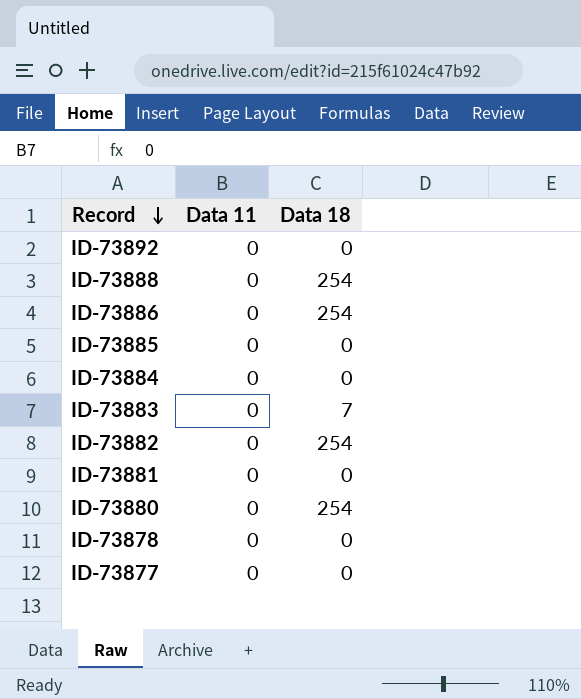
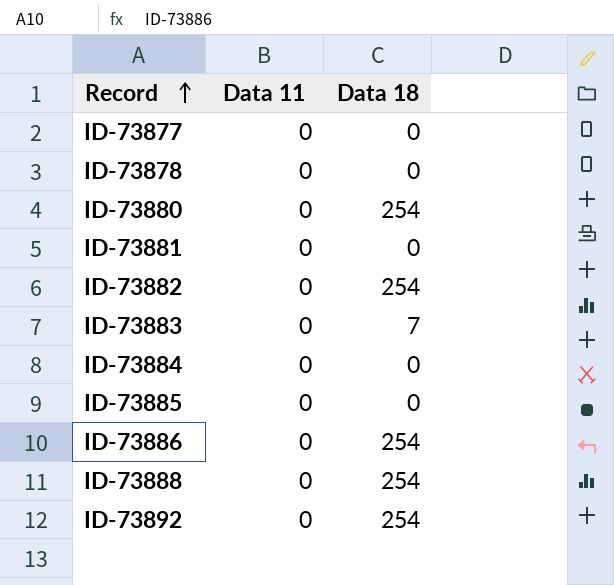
row order: Record descending -> Record ascending
ID-73892 | Data 18: 0 -> 254

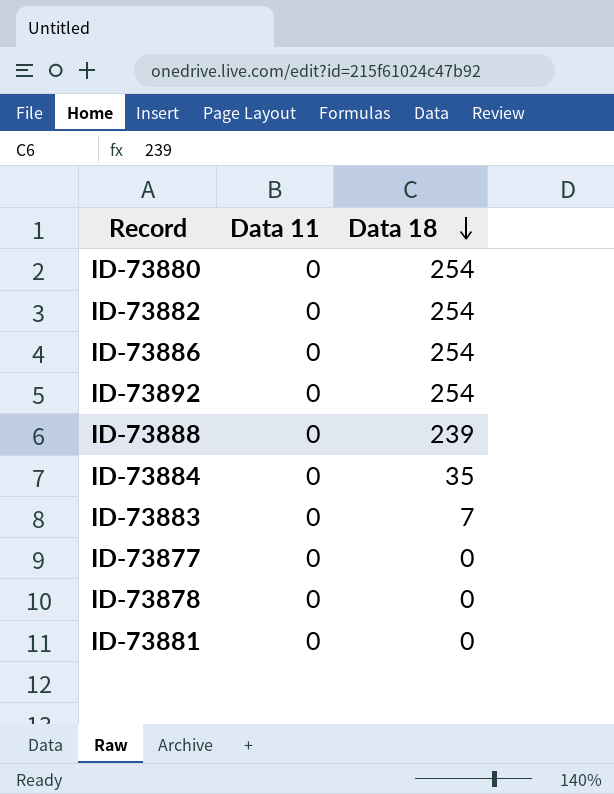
row order: Record ascending -> Data 18 descending
row ID-73885: 0 | 0 -> none
ID-73888 | Data 18: 254 -> 239
ID-73884 | Data 18: 0 -> 35

